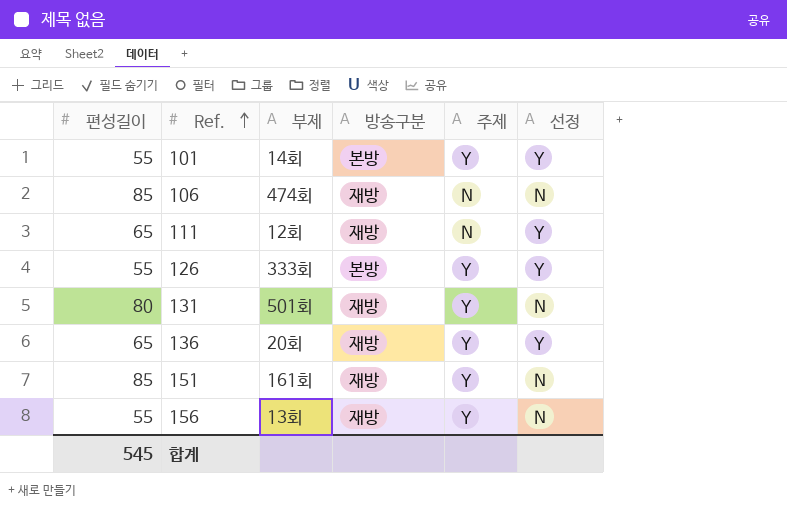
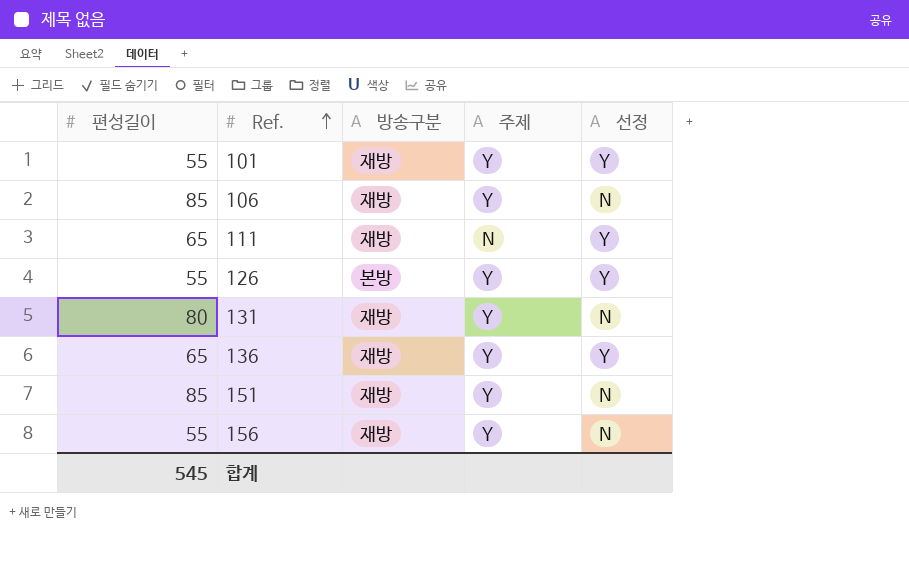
column 부제 | position: 3 -> none
101 | 방송구분: 본방 -> 재방
106 | 주제: N -> Y

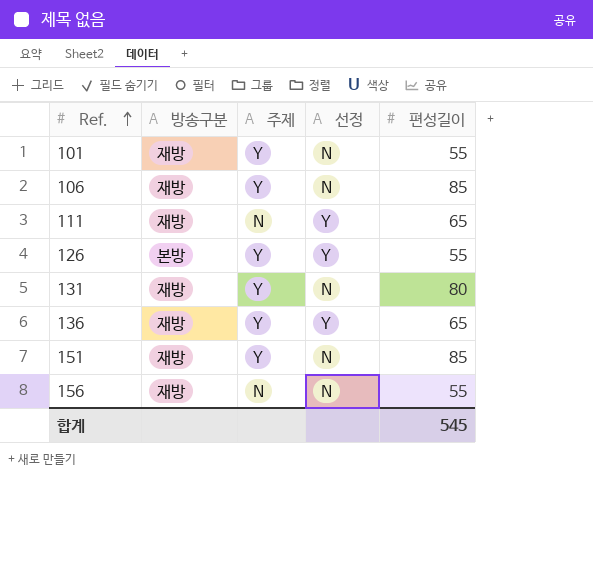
column 편성길이 | position: 1 -> 5
101 | 선정: Y -> N
156 | 주제: Y -> N

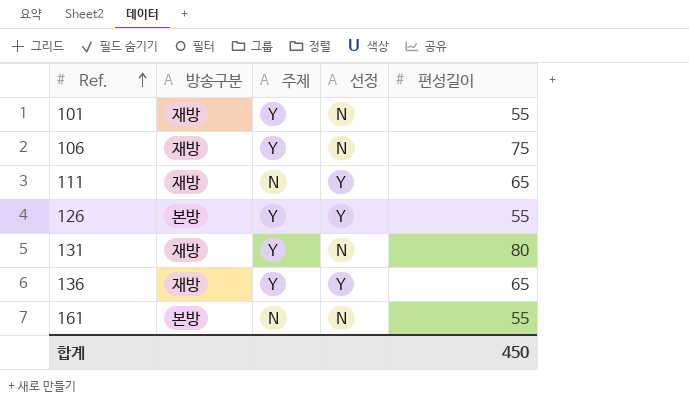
row 151: 재방 | Y | N | 85 -> none
row 156: 재방 | N | N | 55 -> none
106 | 편성길이: 85 -> 75
row 161: none -> 본방 | N | N | 55
합계 | 편성길이: 545 -> 450

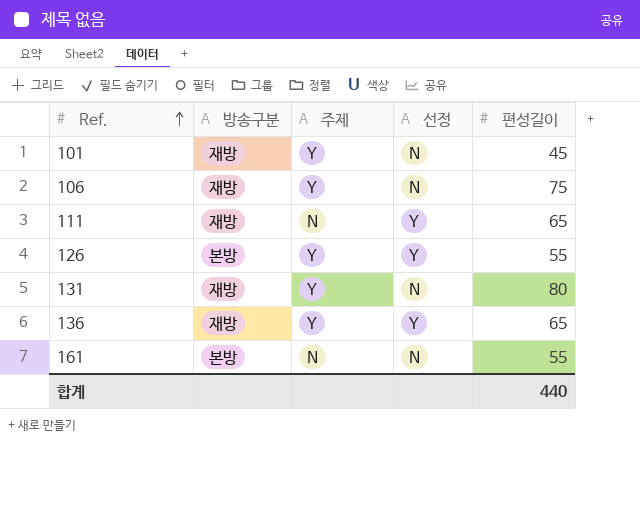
101 | 편성길이: 55 -> 45
합계 | 편성길이: 450 -> 440

